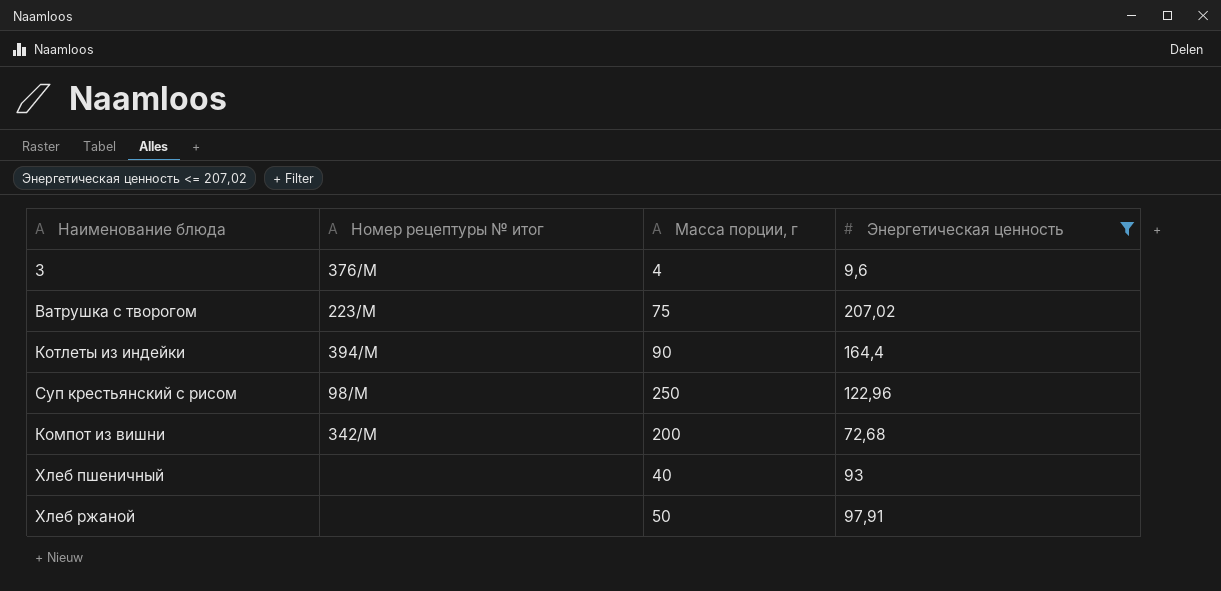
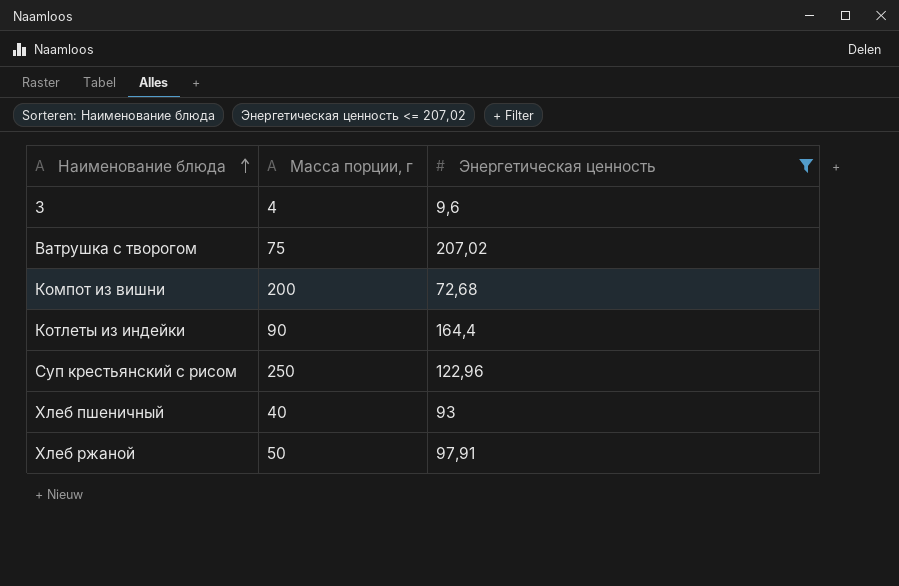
row order: none -> Наименование блюда ascending
column Номер рецептуры № итог | position: 2 -> none

